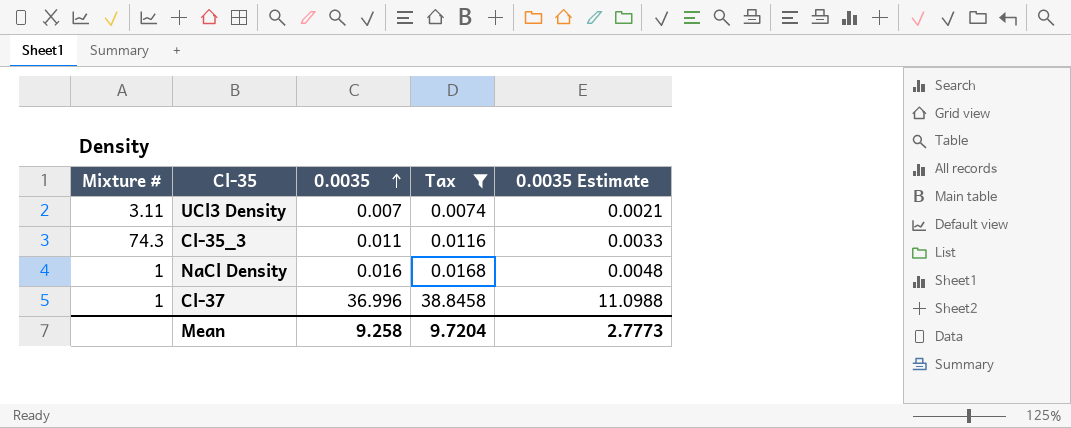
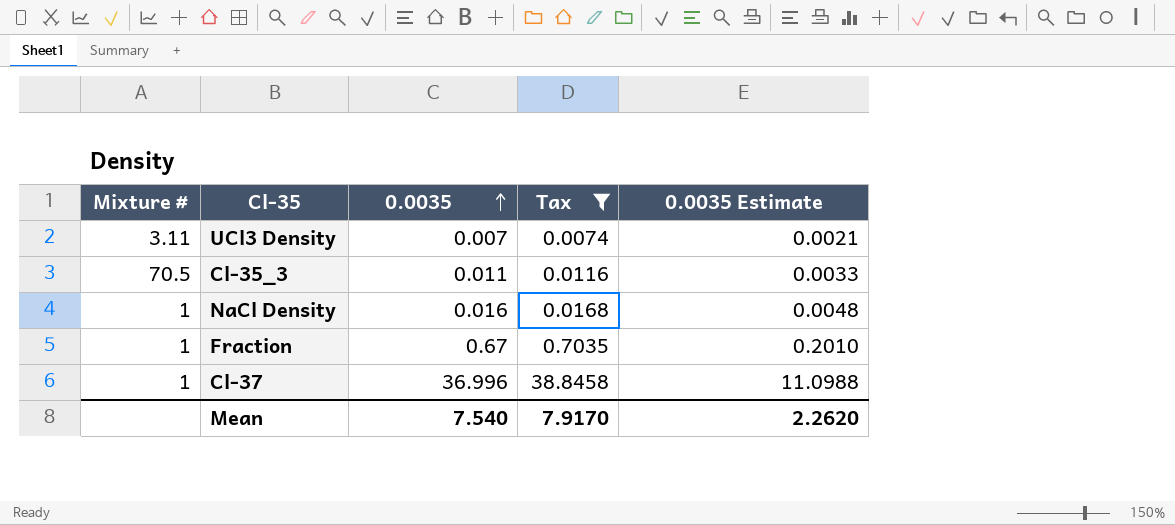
Cl-35_3 | Mixture #: 74.3 -> 70.5
row Fraction: none -> 1 | 0.67 | 0.7035 | 0.2010
Mean | 0.0035: 9.258 -> 7.540
Mean | Tax: 9.7204 -> 7.9170
Mean | 0.0035 Estimate: 2.7773 -> 2.2620

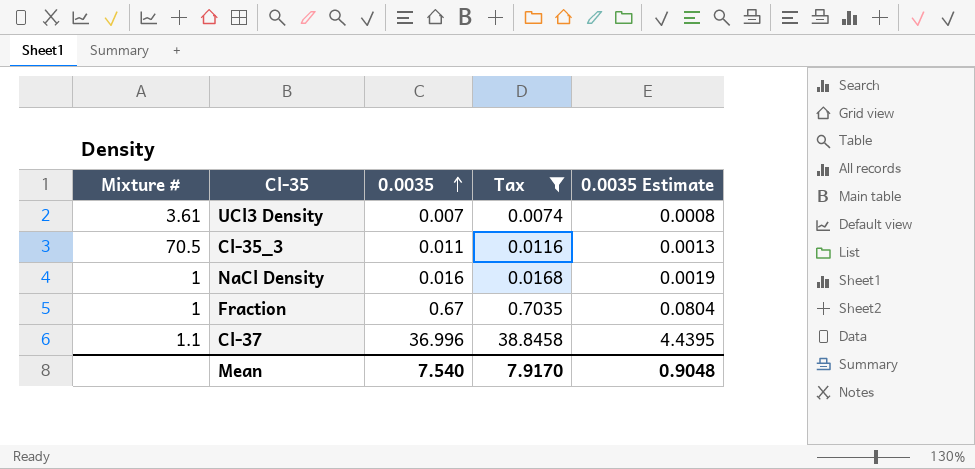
column 0.0035 Estimate | formula: [0.0035] * 0.3 -> [0.0035] * 0.12
UCl3 Density | Mixture #: 3.11 -> 3.61
Cl-37 | Mixture #: 1 -> 1.1
Mean | 0.0035 Estimate: 2.2620 -> 0.9048

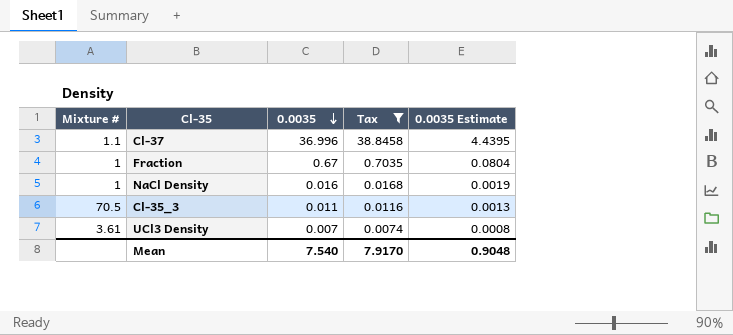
row order: 0.0035 ascending -> 0.0035 descending

